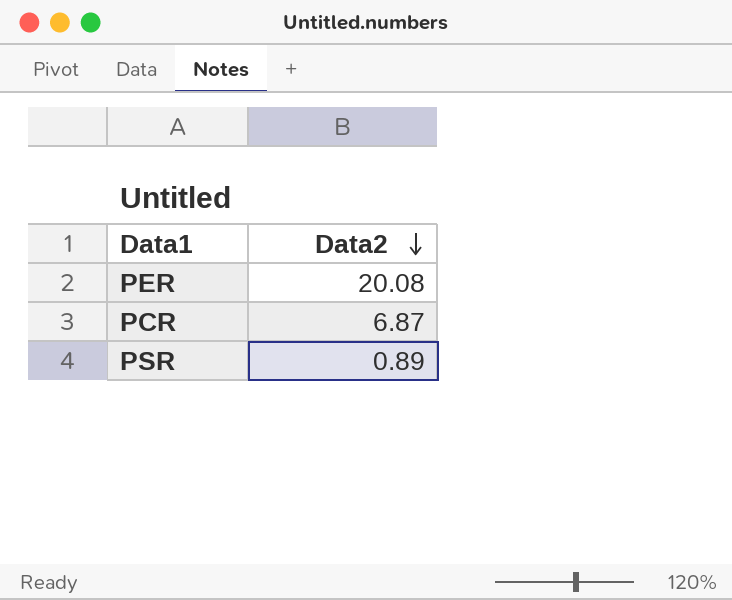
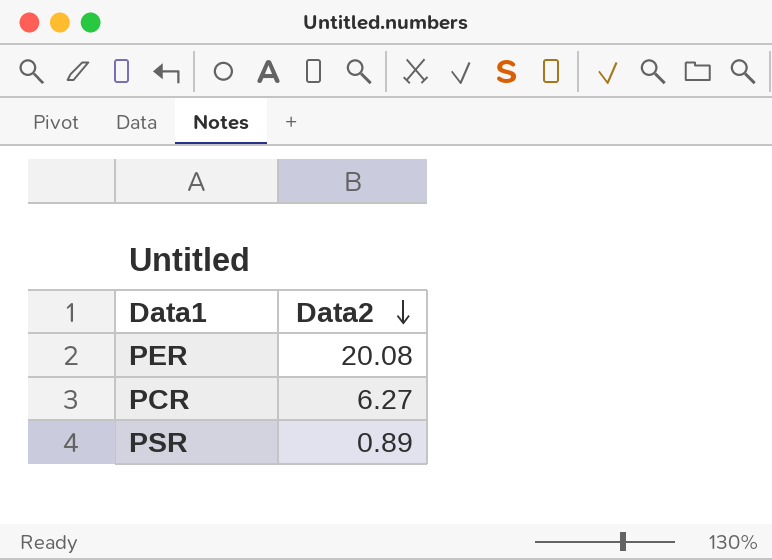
PCR | Data2: 6.87 -> 6.27

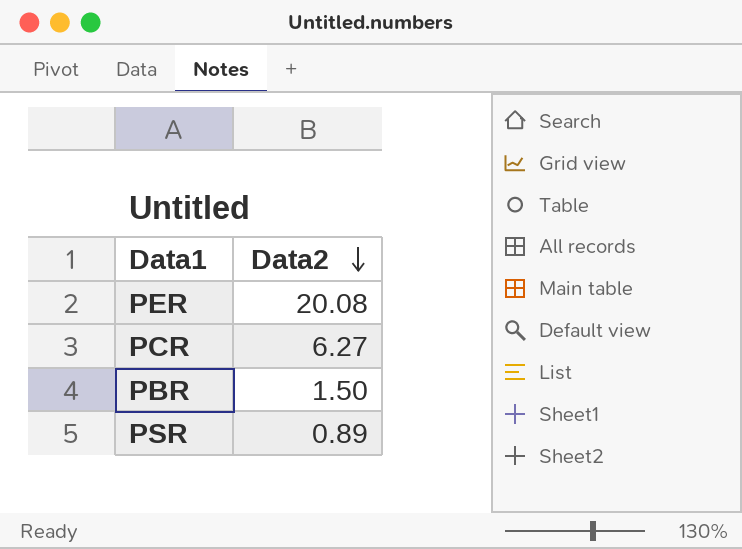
row PBR: none -> 1.50

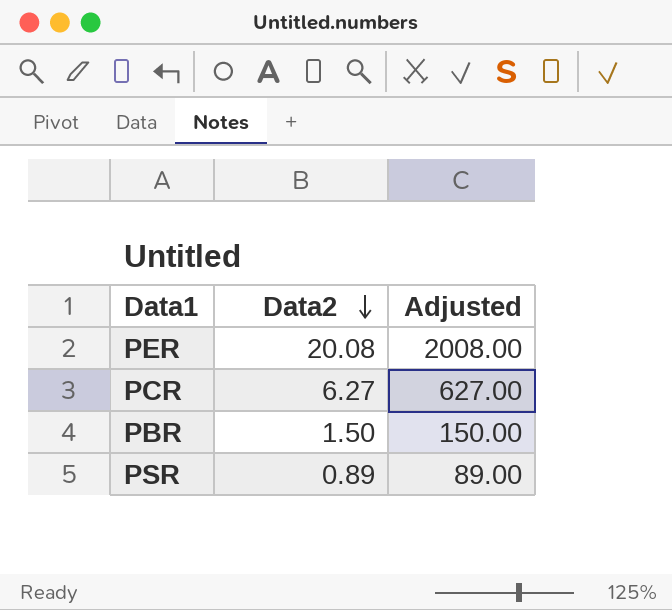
column Adjusted | formula: none -> [Data2] * 100

